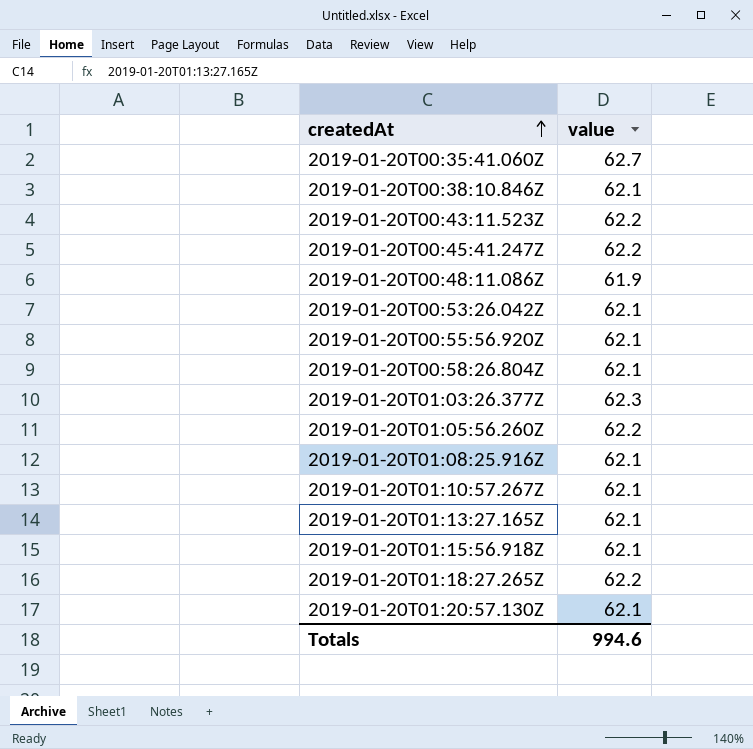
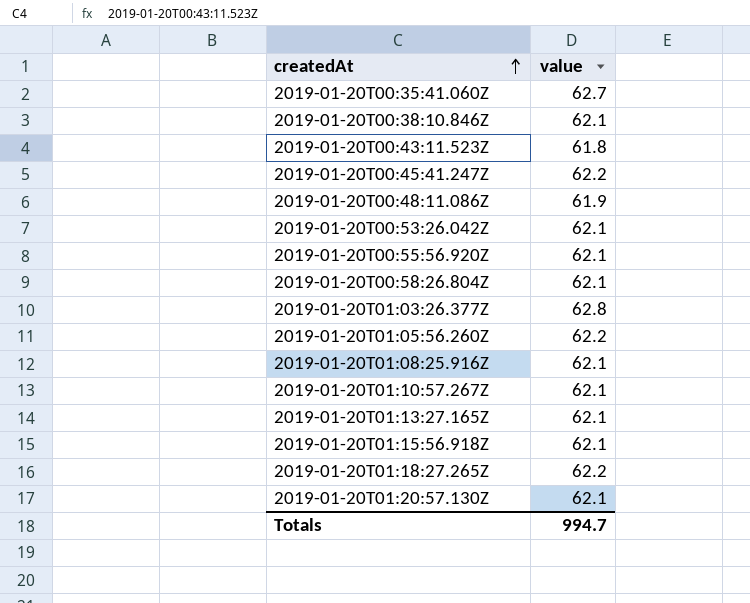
2019-01-20T00:43:11.523Z | value: 62.2 -> 61.8
2019-01-20T01:03:26.377Z | value: 62.3 -> 62.8
Totals | value: 994.6 -> 994.7

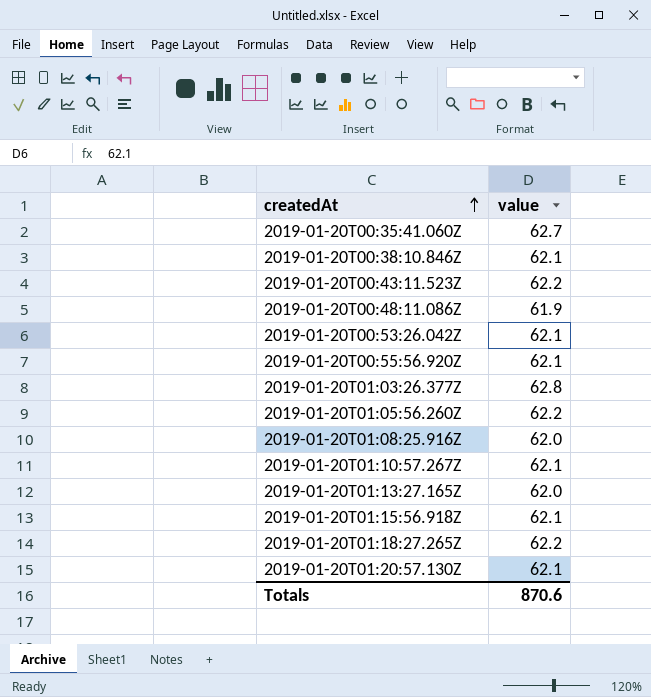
row 2019-01-20T00:45:41.247Z: 62.2 -> none
row 2019-01-20T00:58:26.804Z: 62.1 -> none
2019-01-20T00:43:11.523Z | value: 61.8 -> 62.2
2019-01-20T01:08:25.916Z | value: 62.1 -> 62.0
2019-01-20T01:13:27.165Z | value: 62.1 -> 62.0
Totals | value: 994.7 -> 870.6

